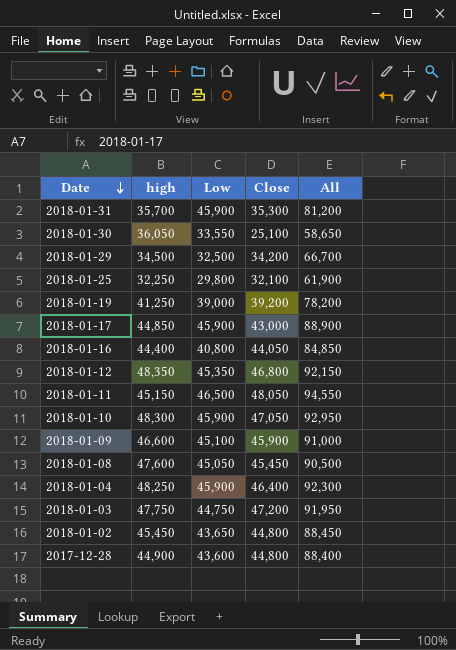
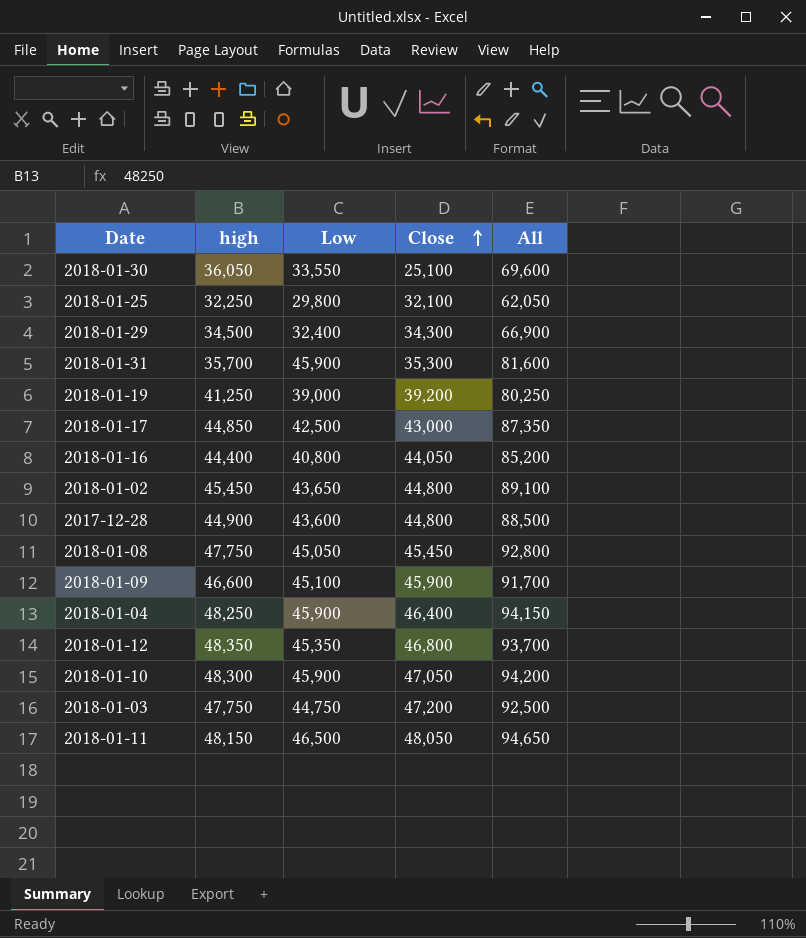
row order: Date descending -> Close ascending
column All | formula: [Low] + [Close] -> [high] + [Low]
2018-01-29 | Low: 32,500 -> 32,400
2018-01-29 | Close: 34,200 -> 34,300
2018-01-17 | Low: 45,900 -> 42,500
2018-01-08 | high: 47,600 -> 47,750
2018-01-11 | high: 45,150 -> 48,150

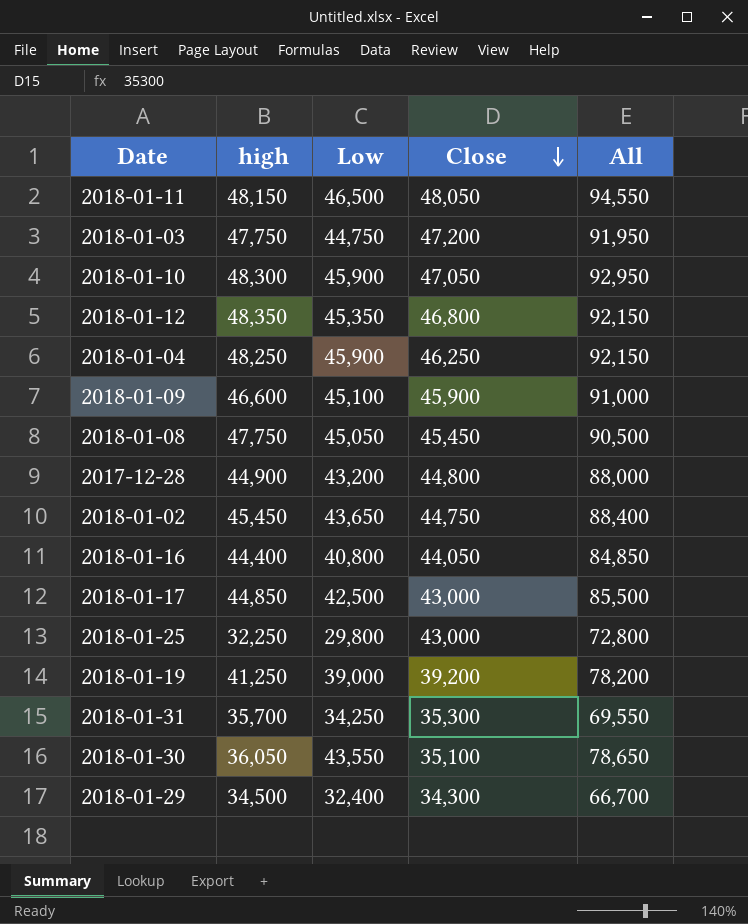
row order: Close ascending -> Close descending
column All | formula: [high] + [Low] -> [Low] + [Close]
2018-01-04 | Close: 46,400 -> 46,250
2017-12-28 | Low: 43,600 -> 43,200
2018-01-02 | Close: 44,800 -> 44,750
2018-01-25 | Close: 32,100 -> 43,000
2018-01-31 | Low: 45,900 -> 34,250
2018-01-30 | Low: 33,550 -> 43,550
2018-01-30 | Close: 25,100 -> 35,100

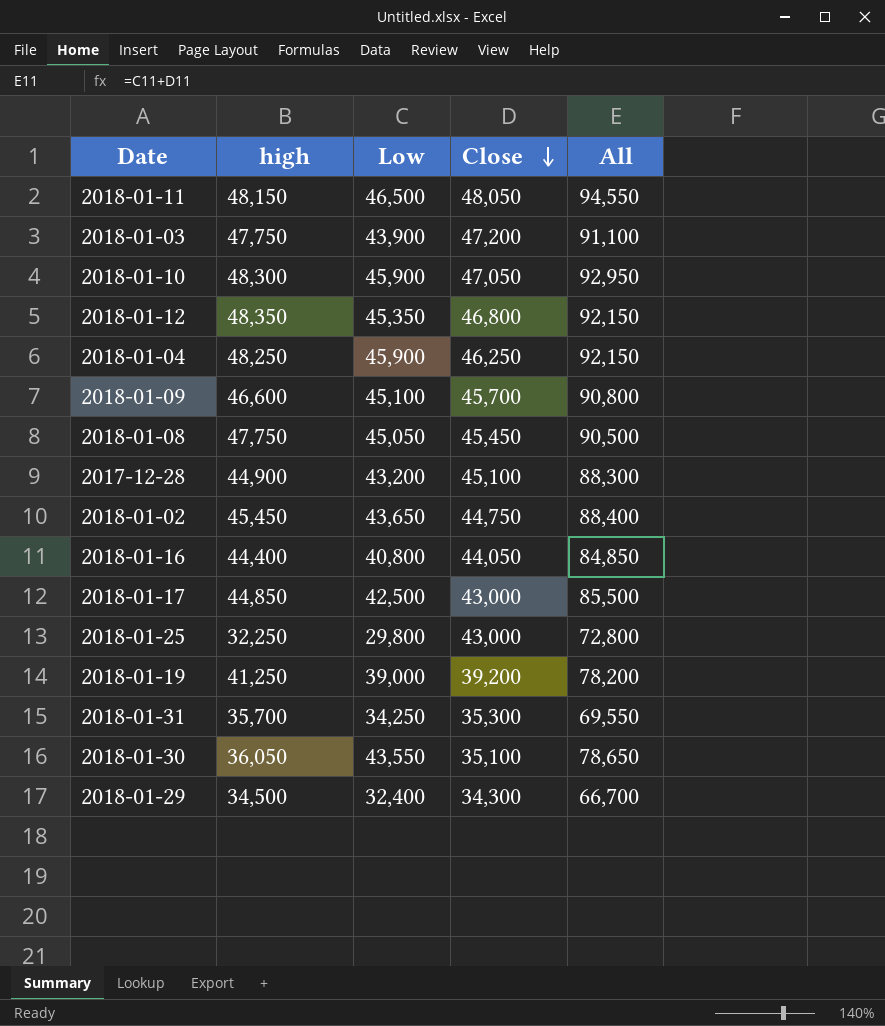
2018-01-03 | Low: 44,750 -> 43,900
2018-01-03 | All: 91,950 -> 91,100
2018-01-09 | Close: 45,900 -> 45,700
2018-01-09 | All: 91,000 -> 90,800
2017-12-28 | Close: 44,800 -> 45,100
2017-12-28 | All: 88,000 -> 88,300

